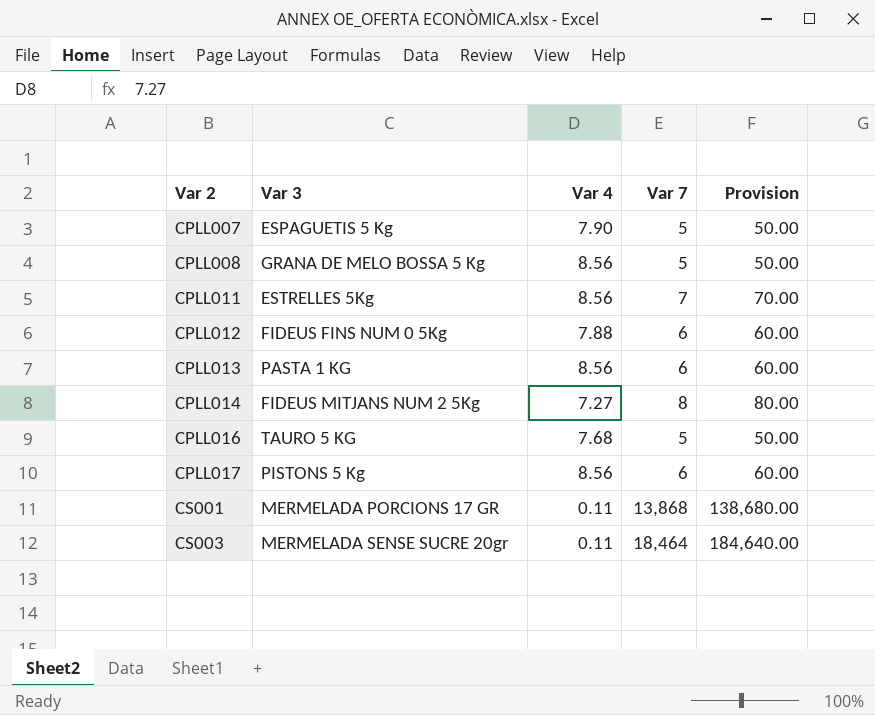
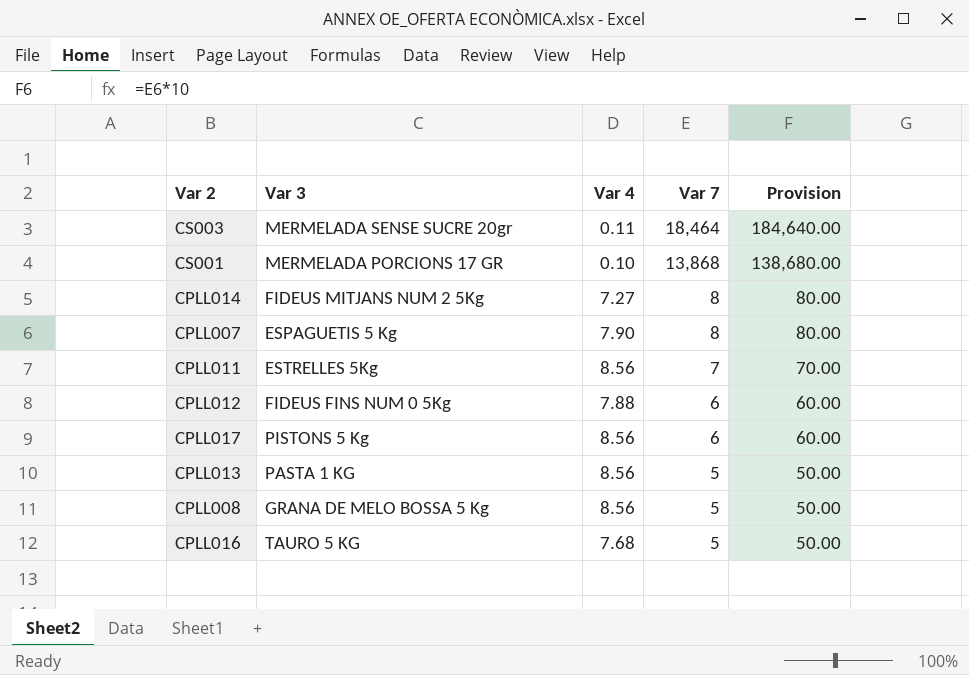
row order: Var 2 ascending -> Var 7 descending
CS001 | Var 4: 0.11 -> 0.10
CPLL007 | Var 7: 5 -> 8
CPLL007 | Provision: 50.00 -> 80.00
CPLL013 | Var 7: 6 -> 5
CPLL013 | Provision: 60.00 -> 50.00

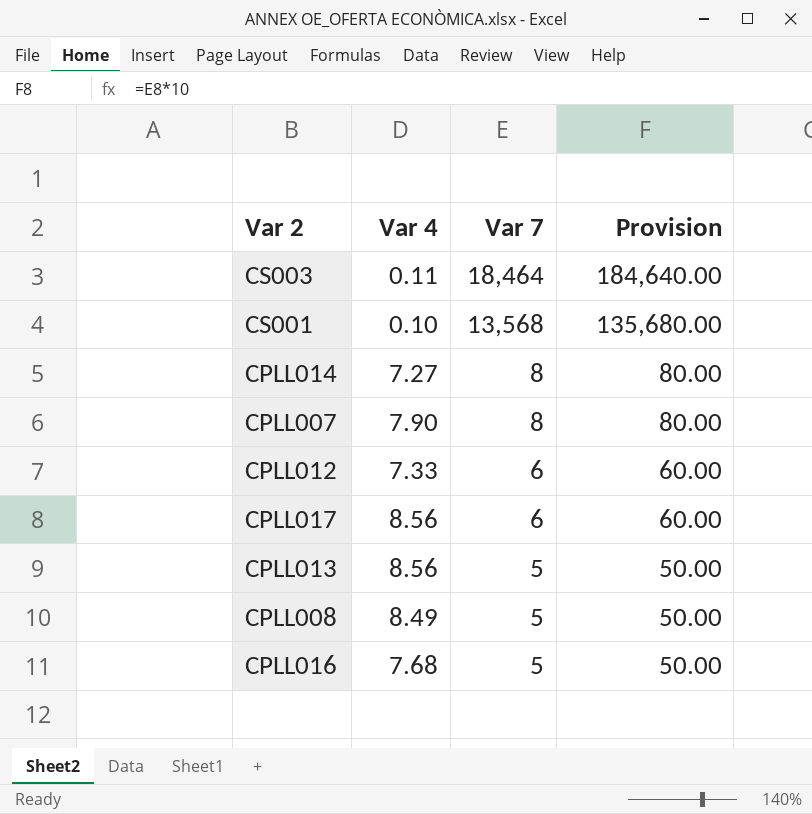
column Var 3 | position: 2 -> none
row CPLL011: ESTRELLES 5Kg | 8.56 | 7 | 70.00 -> none
CS001 | Var 7: 13,868 -> 13,568
CS001 | Provision: 138,680.00 -> 135,680.00
CPLL012 | Var 4: 7.88 -> 7.33
CPLL008 | Var 4: 8.56 -> 8.49

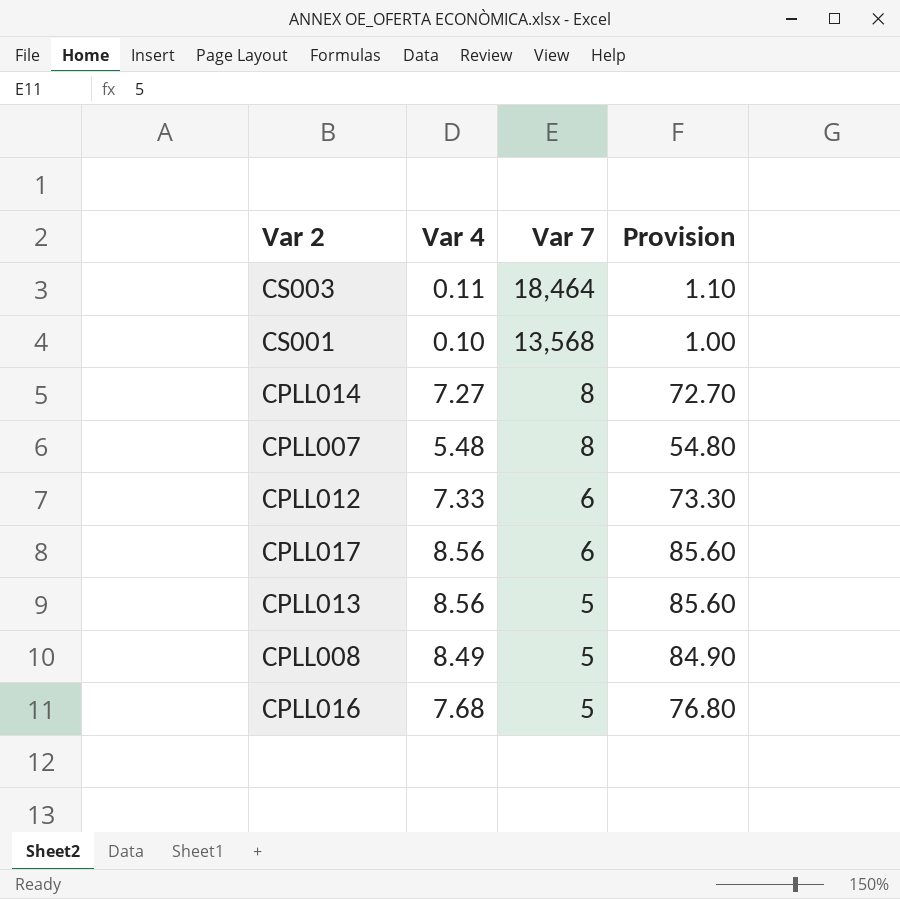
column Provision | formula: [Var 7] * 10 -> [Var 4] * 10
CPLL007 | Var 4: 7.90 -> 5.48

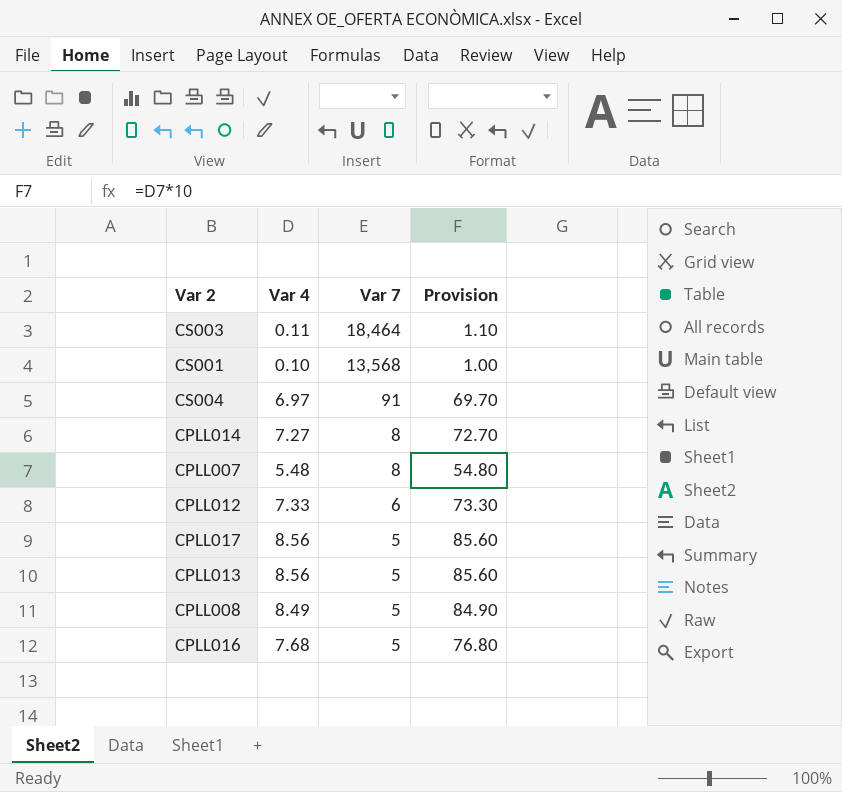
row CS004: none -> 6.97 | 91 | 69.70
CPLL017 | Var 7: 6 -> 5

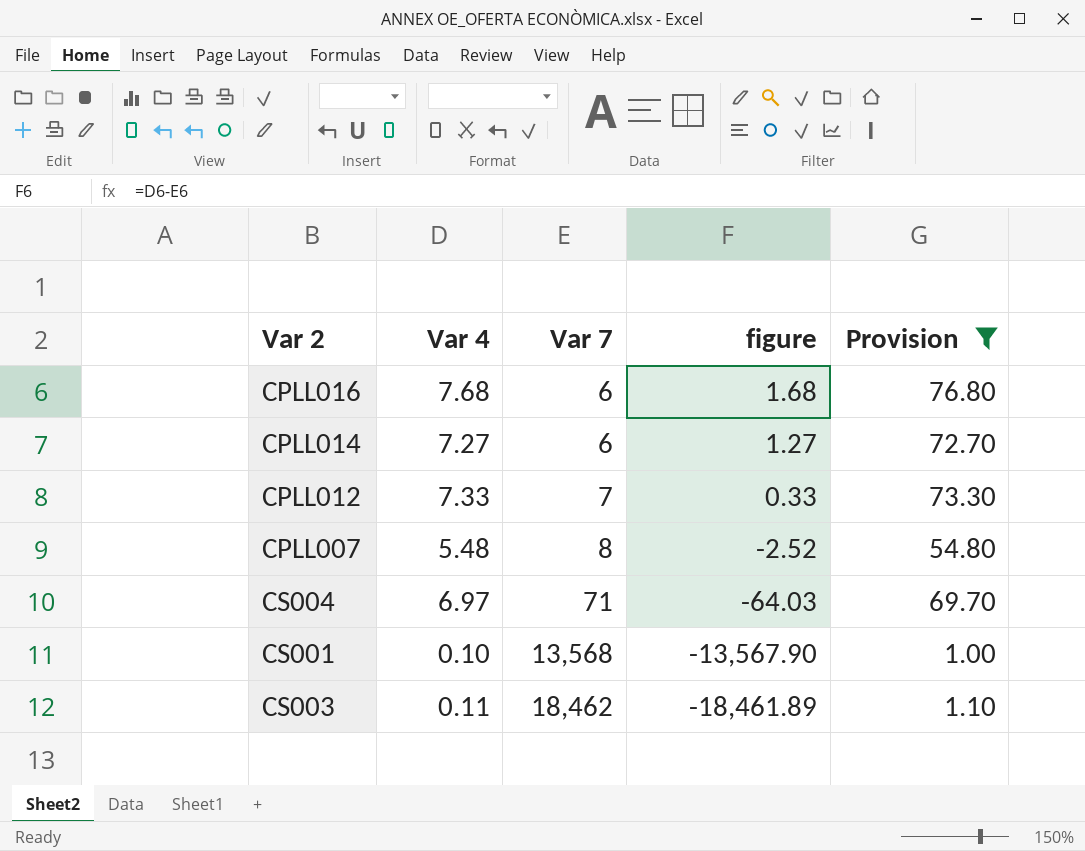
filter: none -> Provision <= 76.80
row order: Var 7 descending -> Var 7 ascending
column figure | formula: none -> [Var 4] - [Var 7]
CPLL016 | Var 7: 5 -> 6
CPLL014 | Var 7: 8 -> 6
CPLL012 | Var 7: 6 -> 7
CS004 | Var 7: 91 -> 71
CS003 | Var 7: 18,464 -> 18,462

